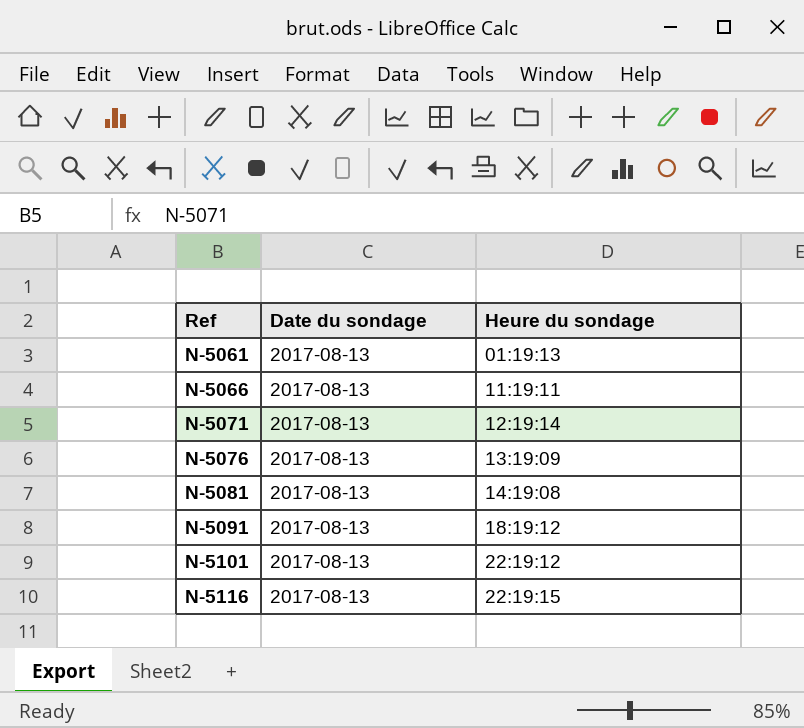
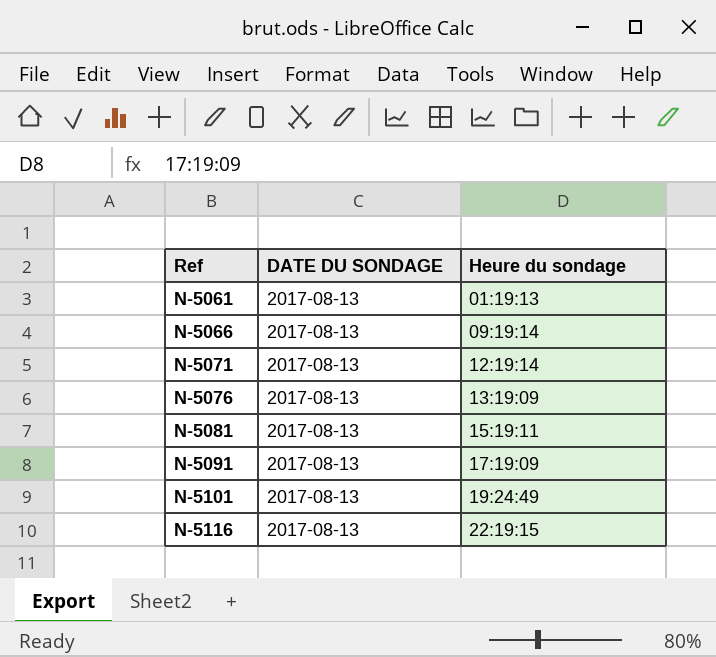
column name: Date du sondage -> DATE DU SONDAGE
N-5066 | Heure du sondage: 11:19:11 -> 09:19:14
N-5081 | Heure du sondage: 14:19:08 -> 15:19:11
N-5091 | Heure du sondage: 18:19:12 -> 17:19:09
N-5101 | Heure du sondage: 22:19:12 -> 19:24:49

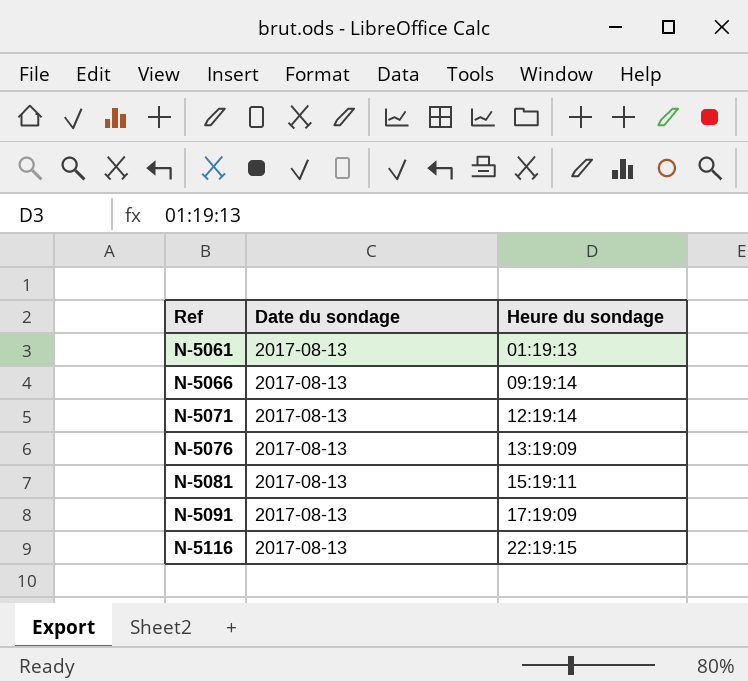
column name: DATE DU SONDAGE -> Date du sondage
row N-5101: 2017-08-13 | 19:24:49 -> none

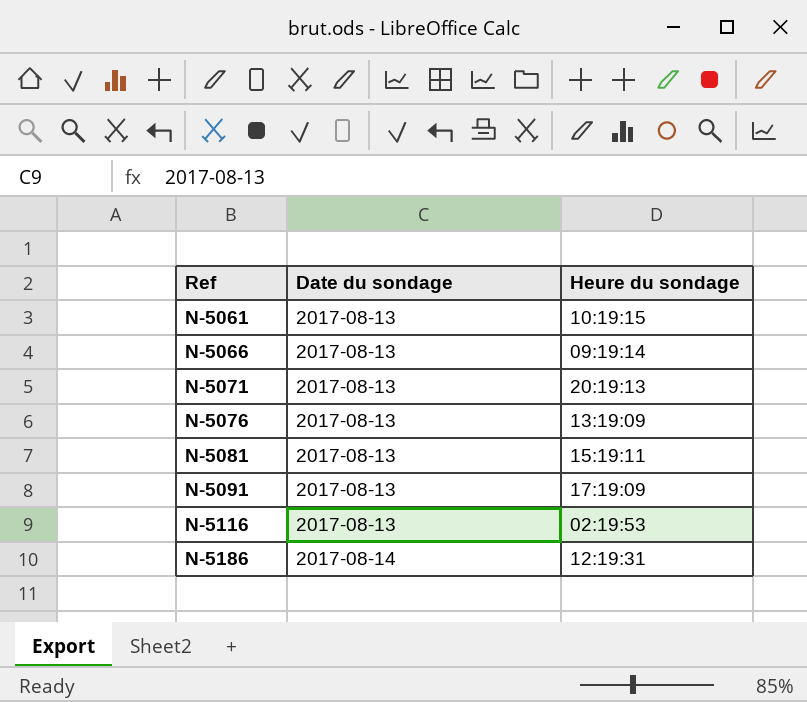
N-5061 | Heure du sondage: 01:19:13 -> 10:19:15
N-5071 | Heure du sondage: 12:19:14 -> 20:19:13
N-5116 | Heure du sondage: 22:19:15 -> 02:19:53
row N-5186: none -> 2017-08-14 | 12:19:31

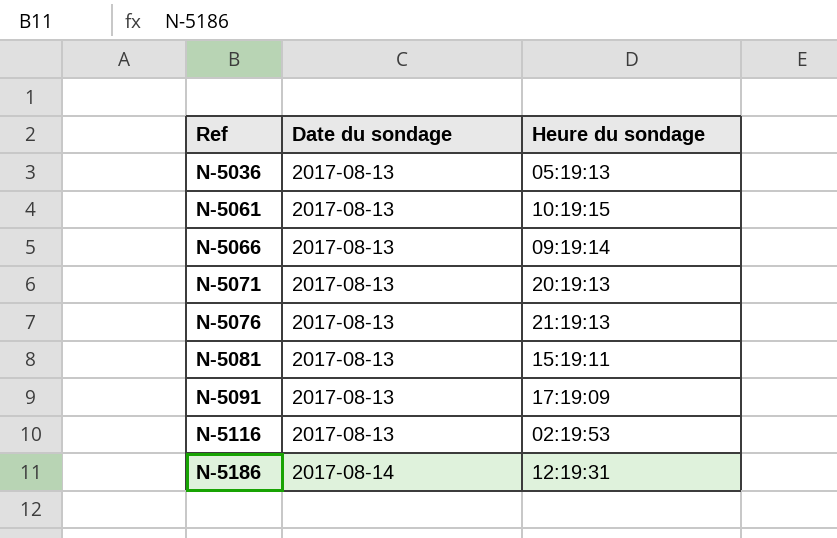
row N-5036: none -> 2017-08-13 | 05:19:13
N-5076 | Heure du sondage: 13:19:09 -> 21:19:13

